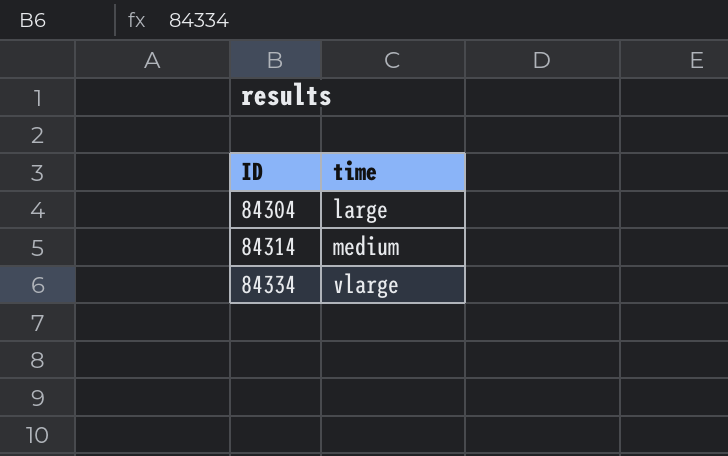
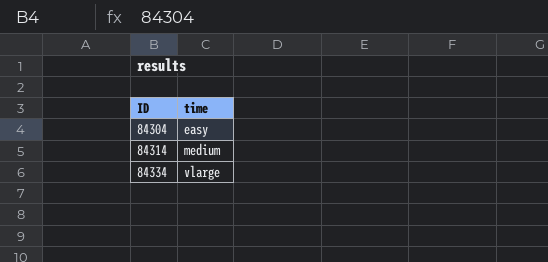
84304 | time: large -> easy

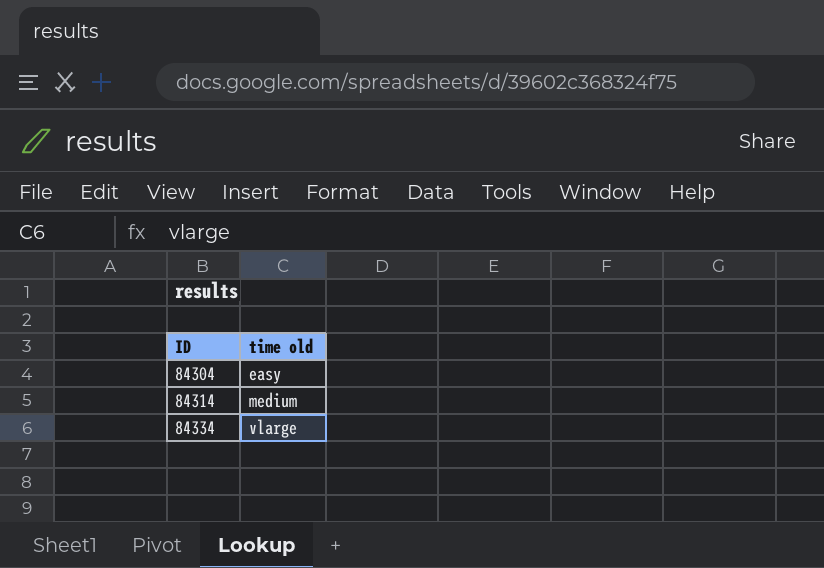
column name: time -> time old

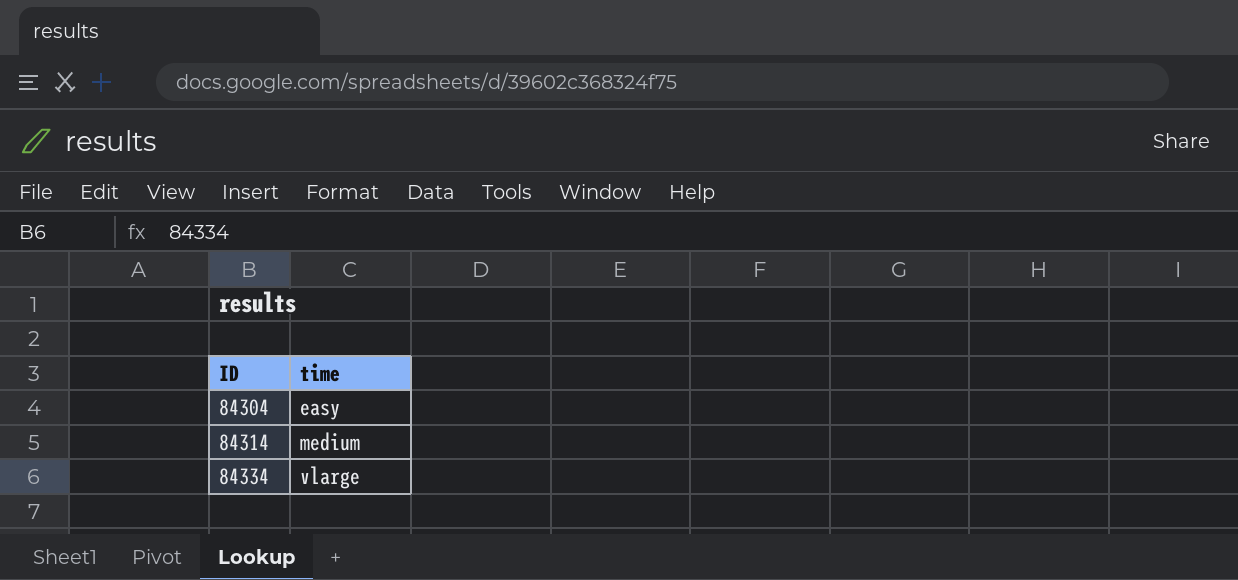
column name: time old -> time

